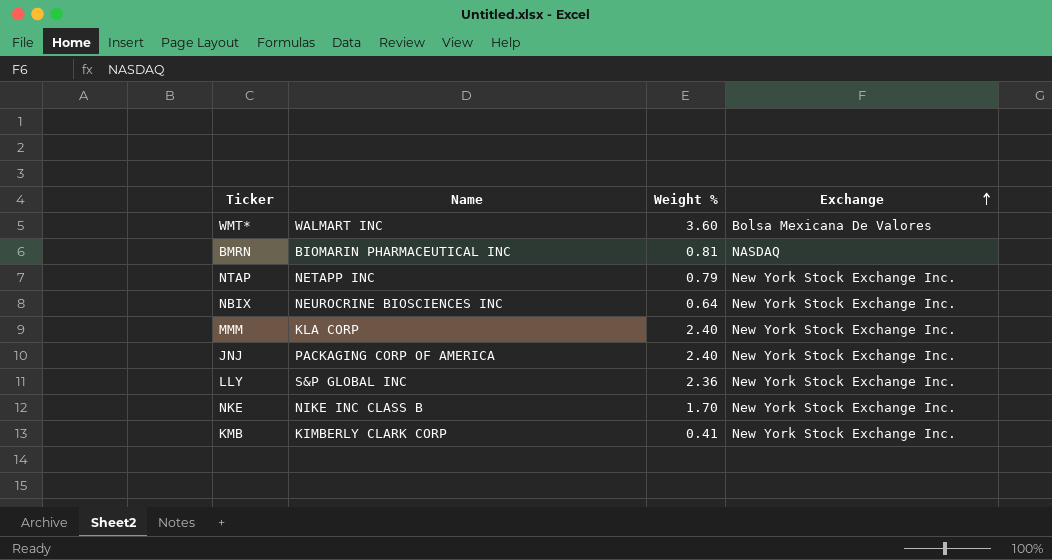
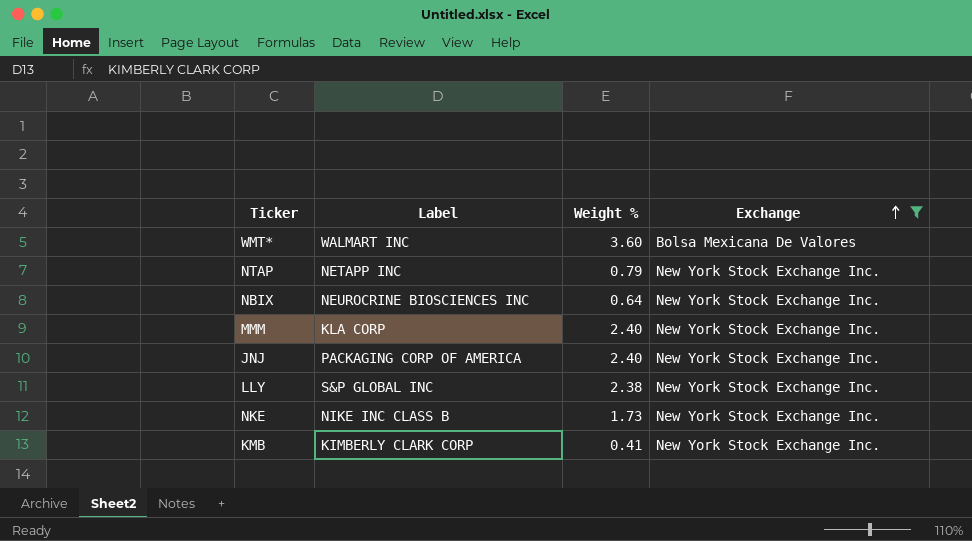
filter: none -> Exchange != NASDAQ
column name: Name -> Label
LLY | Weight %: 2.36 -> 2.38
NKE | Weight %: 1.70 -> 1.73

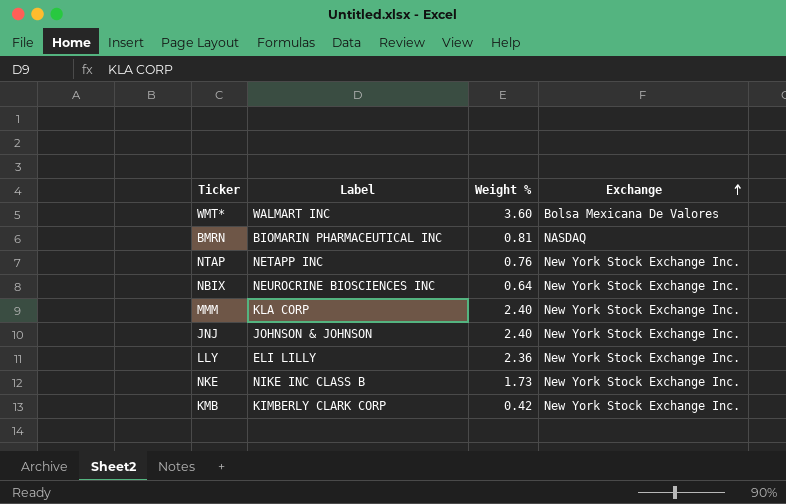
filter: Exchange != NASDAQ -> none
NTAP | Weight %: 0.79 -> 0.76
JNJ | Label: PACKAGING CORP OF AMERICA -> JOHNSON & JOHNSON
LLY | Label: S&P GLOBAL INC -> ELI LILLY
LLY | Weight %: 2.38 -> 2.36
KMB | Weight %: 0.41 -> 0.42

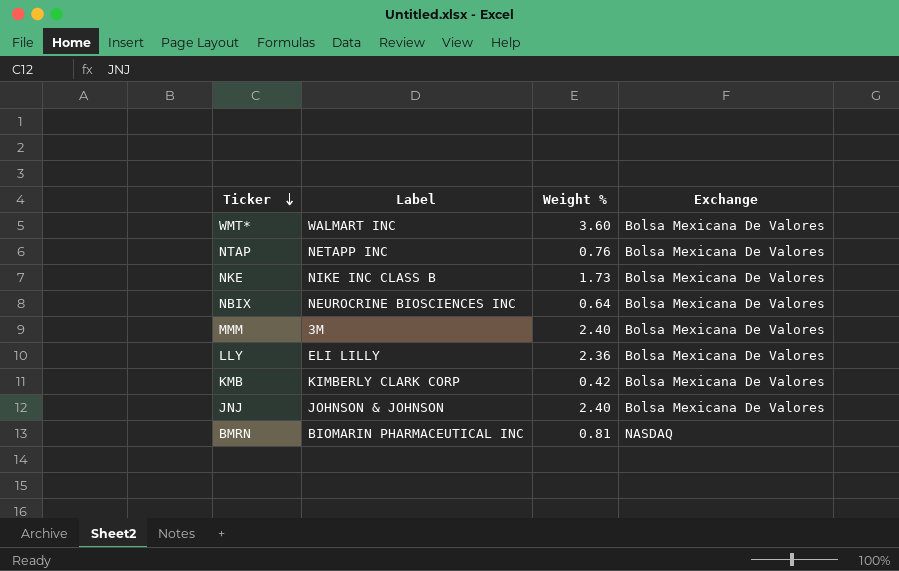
row order: Exchange ascending -> Ticker descending
NTAP | Exchange: New York Stock Exchange Inc. -> Bolsa Mexicana De Valores
NKE | Exchange: New York Stock Exchange Inc. -> Bolsa Mexicana De Valores
NBIX | Exchange: New York Stock Exchange Inc. -> Bolsa Mexicana De Valores
MMM | Label: KLA CORP -> 3M
MMM | Exchange: New York Stock Exchange Inc. -> Bolsa Mexicana De Valores
LLY | Exchange: New York Stock Exchange Inc. -> Bolsa Mexicana De Valores
KMB | Exchange: New York Stock Exchange Inc. -> Bolsa Mexicana De Valores
JNJ | Exchange: New York Stock Exchange Inc. -> Bolsa Mexicana De Valores

